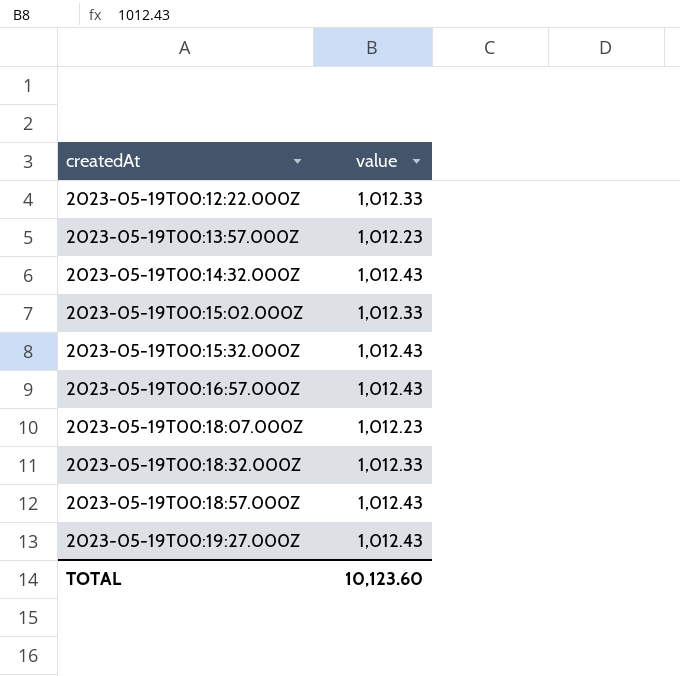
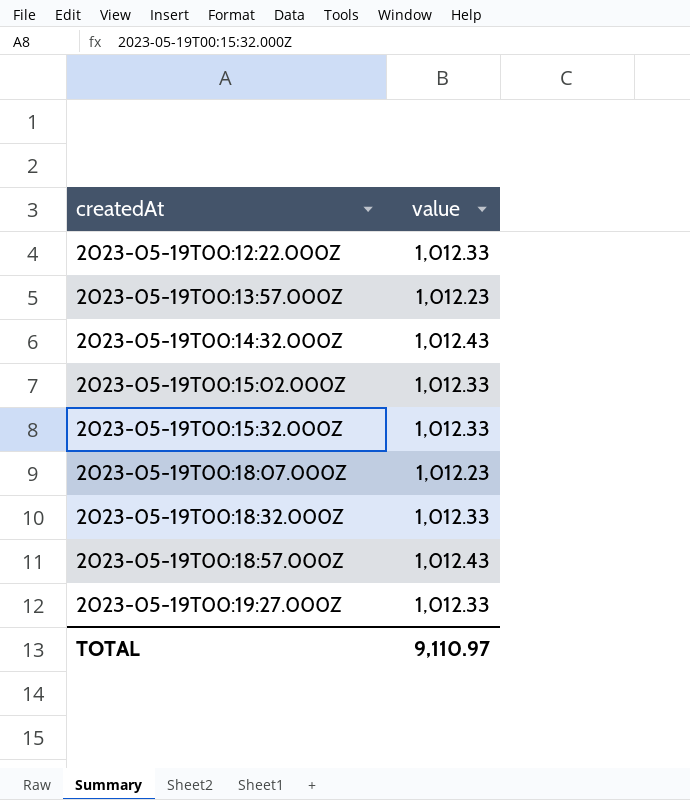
row 2023-05-19T00:16:57.000Z: 1,012.43 -> none
2023-05-19T00:15:32.000Z | value: 1,012.43 -> 1,012.33
2023-05-19T00:19:27.000Z | value: 1,012.43 -> 1,012.33
TOTAL | value: 10,123.60 -> 9,110.97

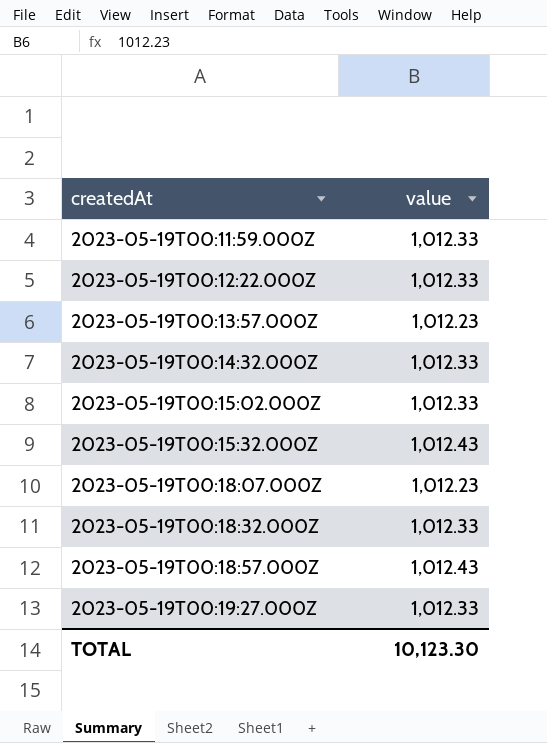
row 2023-05-19T00:11:59.000Z: none -> 1,012.33
2023-05-19T00:14:32.000Z | value: 1,012.43 -> 1,012.33
2023-05-19T00:15:32.000Z | value: 1,012.33 -> 1,012.43
TOTAL | value: 9,110.97 -> 10,123.30

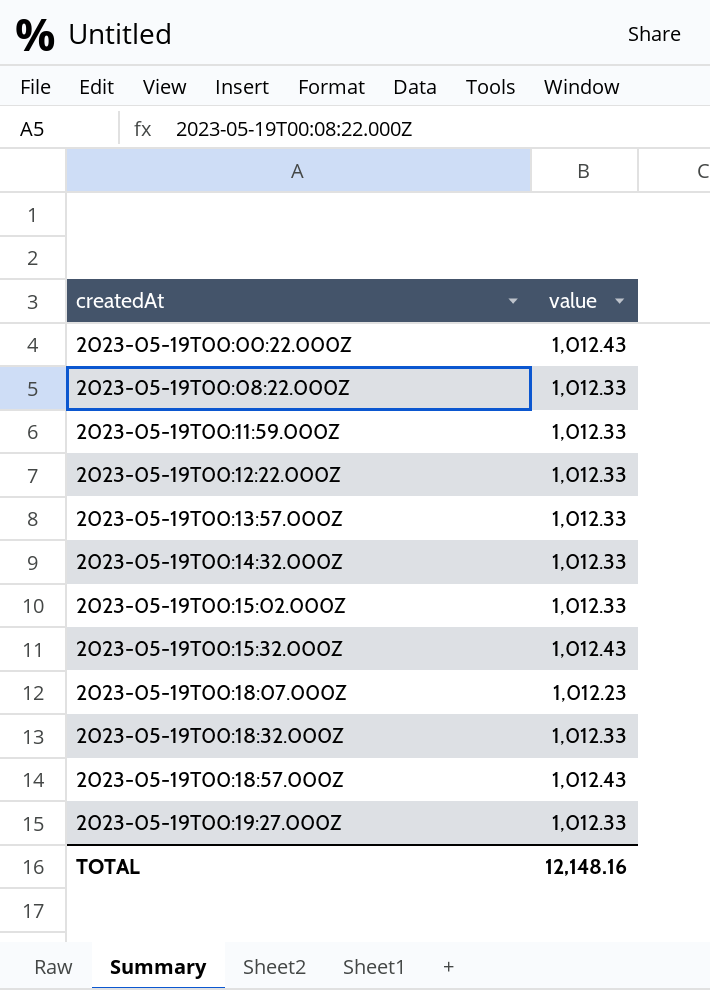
row 2023-05-19T00:00:22.000Z: none -> 1,012.43
row 2023-05-19T00:08:22.000Z: none -> 1,012.33
2023-05-19T00:13:57.000Z | value: 1,012.23 -> 1,012.33
TOTAL | value: 10,123.30 -> 12,148.16

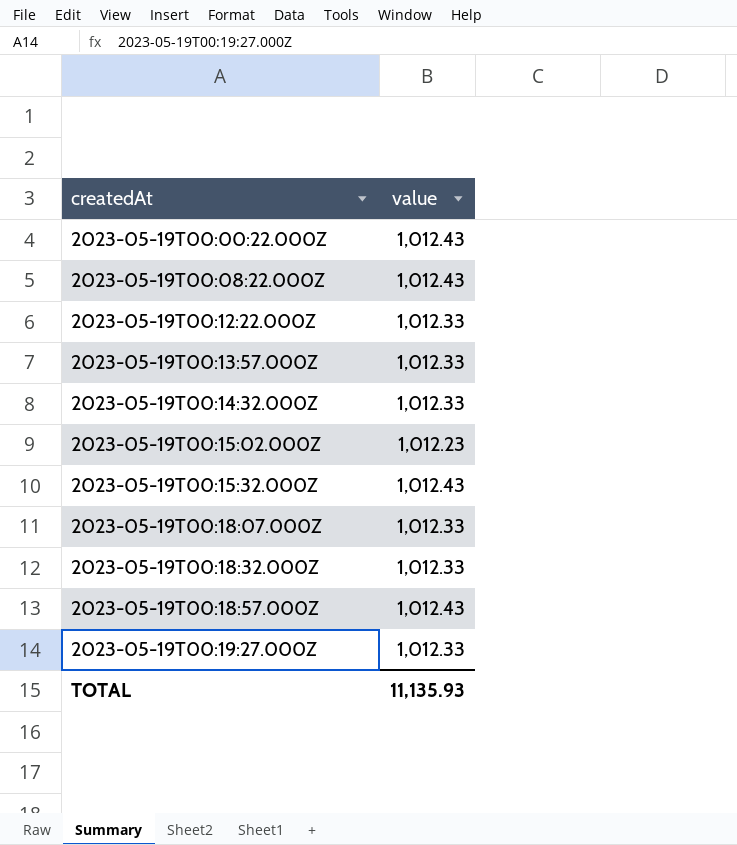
row 2023-05-19T00:11:59.000Z: 1,012.33 -> none
2023-05-19T00:08:22.000Z | value: 1,012.33 -> 1,012.43
2023-05-19T00:15:02.000Z | value: 1,012.33 -> 1,012.23
2023-05-19T00:18:07.000Z | value: 1,012.23 -> 1,012.33
TOTAL | value: 12,148.16 -> 11,135.93

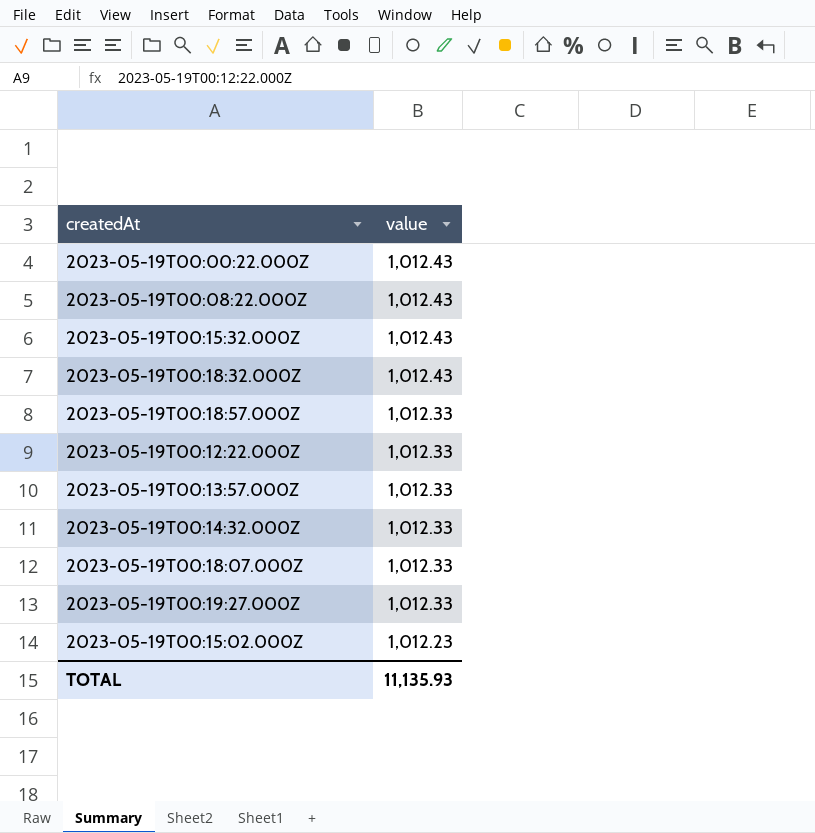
row order: createdAt ascending -> value descending
2023-05-19T00:18:32.000Z | value: 1,012.33 -> 1,012.43
2023-05-19T00:18:57.000Z | value: 1,012.43 -> 1,012.33

